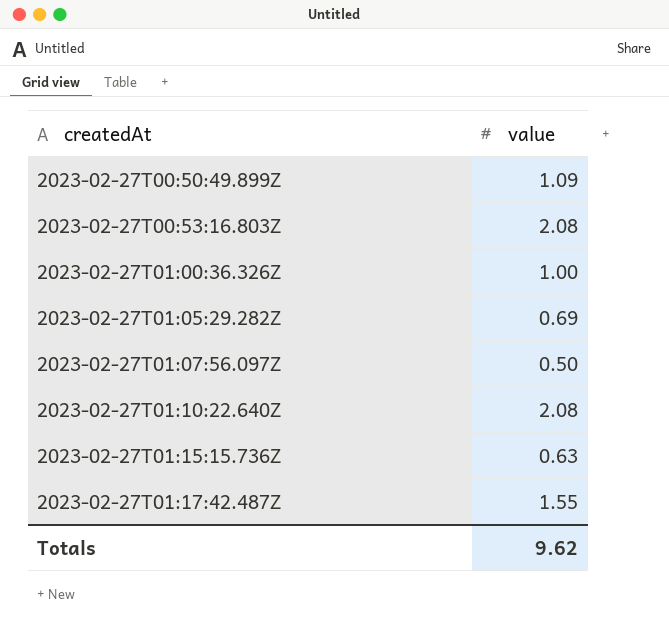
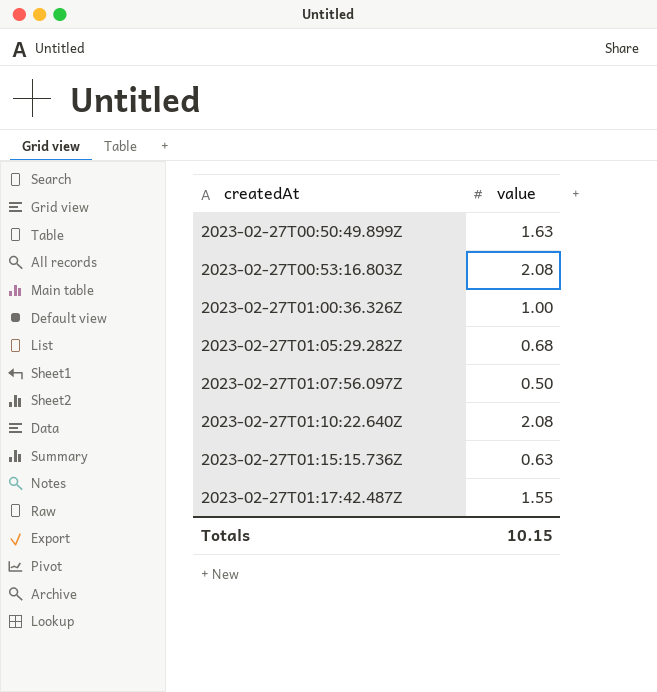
2023-02-27T00:50:49.899Z | value: 1.09 -> 1.63
2023-02-27T01:05:29.282Z | value: 0.69 -> 0.68
Totals | value: 9.62 -> 10.15

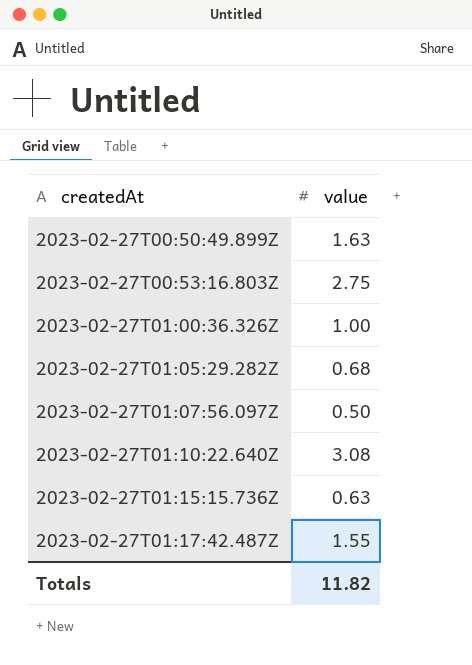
2023-02-27T00:53:16.803Z | value: 2.08 -> 2.75
2023-02-27T01:10:22.640Z | value: 2.08 -> 3.08
Totals | value: 10.15 -> 11.82

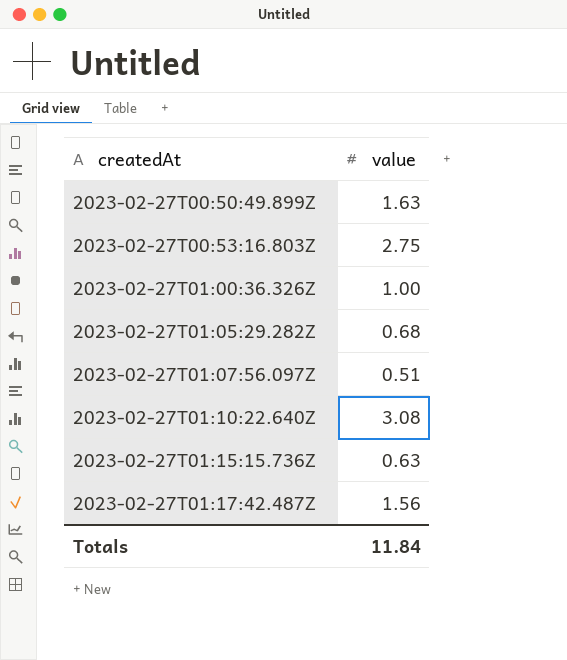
2023-02-27T01:07:56.097Z | value: 0.50 -> 0.51
2023-02-27T01:17:42.487Z | value: 1.55 -> 1.56
Totals | value: 11.82 -> 11.84

